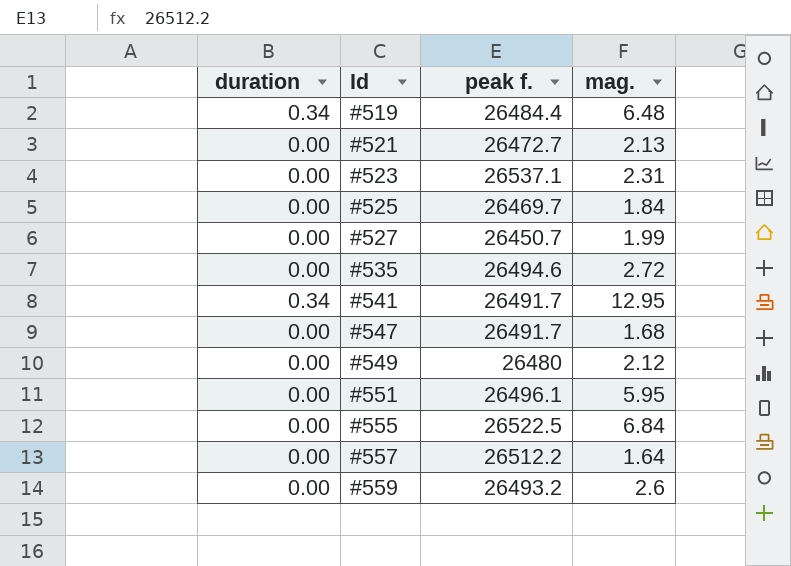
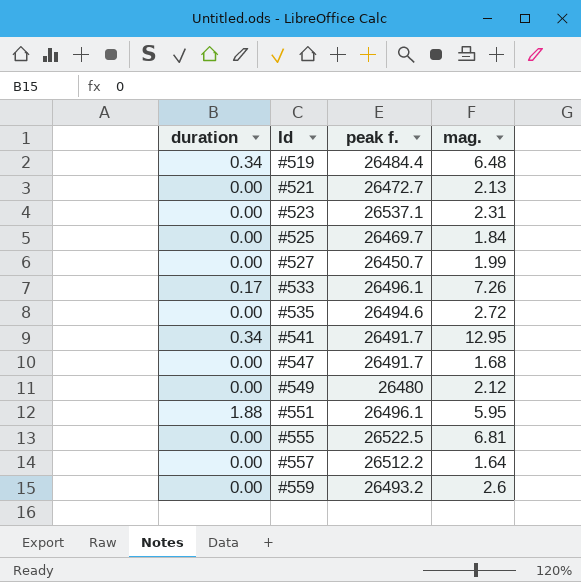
row #533: none -> 0.17 | 26496.1 | 7.26
#551 | duration: 0.00 -> 1.88
#555 | mag.: 6.84 -> 6.81

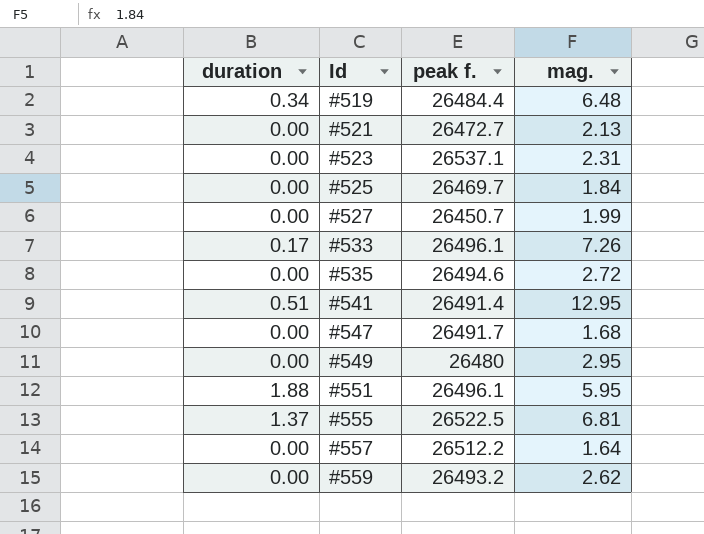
#541 | duration: 0.34 -> 0.51
#541 | peak f.: 26491.7 -> 26491.4
#549 | mag.: 2.12 -> 2.95
#555 | duration: 0.00 -> 1.37
#559 | mag.: 2.6 -> 2.62

